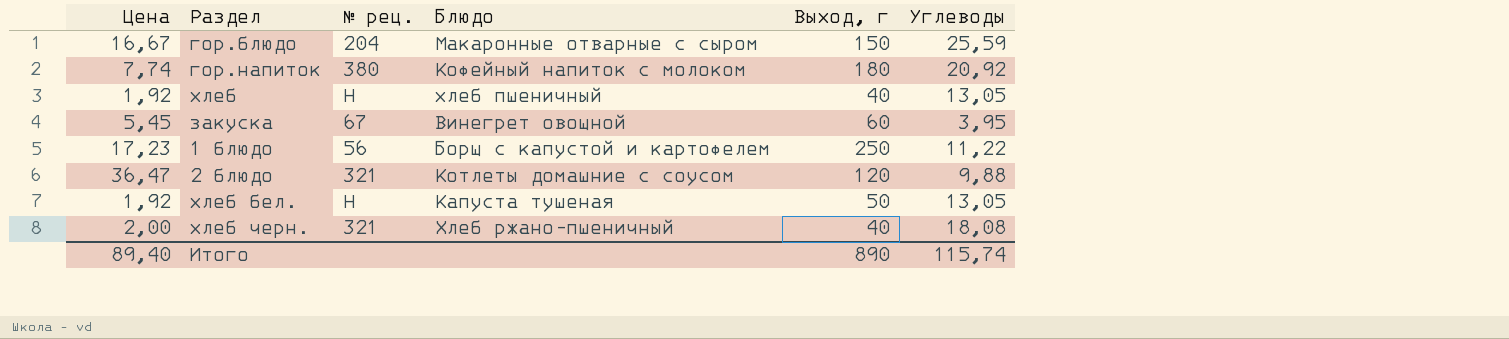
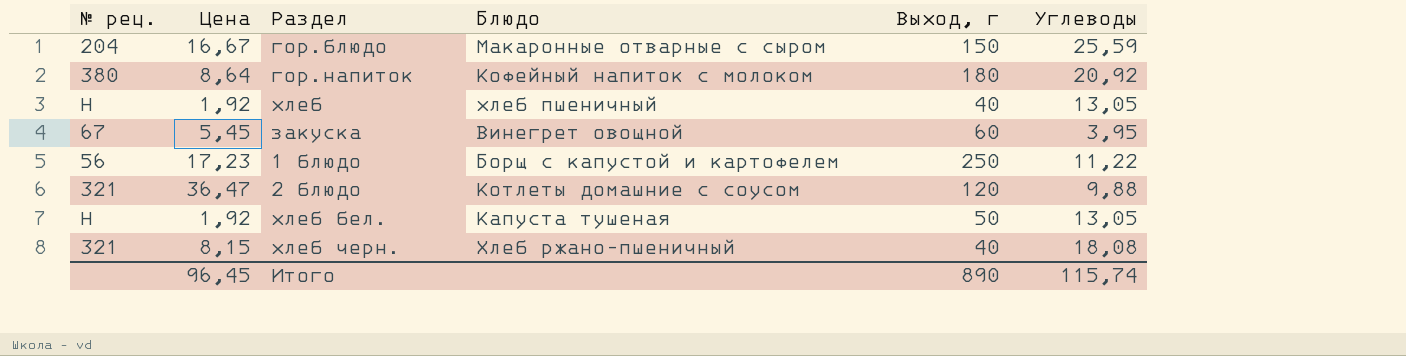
column № рец. | position: 3 -> 1
гор.напиток | Цена: 7,74 -> 8,64
хлеб черн. | Цена: 2,00 -> 8,15
Итого | Цена: 89,40 -> 96,45

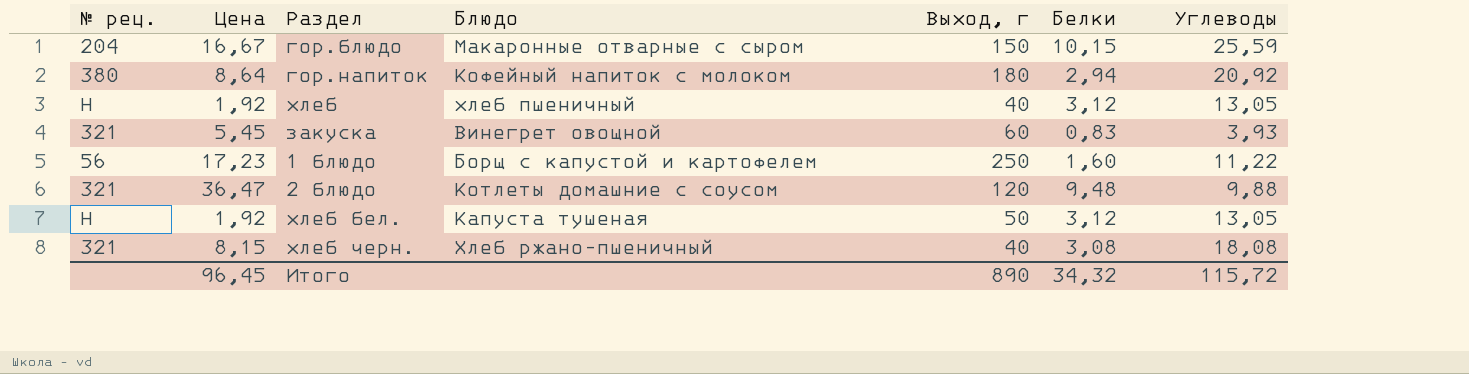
column Белки | position: none -> 6
закуска | № рец.: 67 -> 321
закуска | Углеводы: 3,95 -> 3,93
Итого | Углеводы: 115,74 -> 115,72

